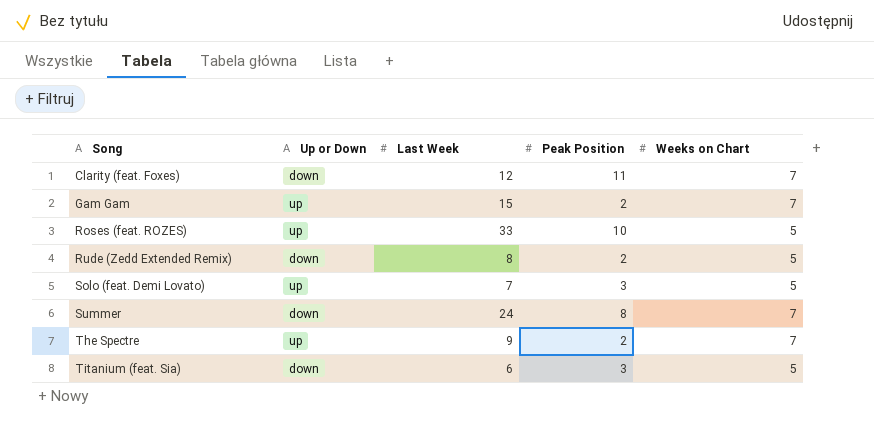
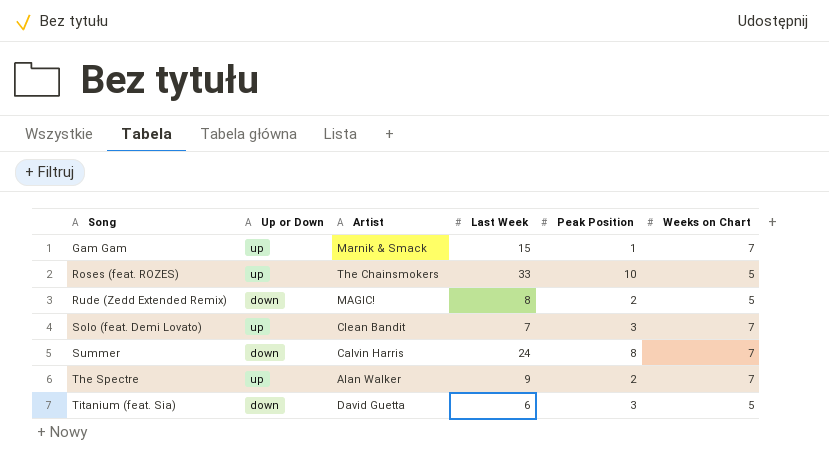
column Artist | position: none -> 3
row Clarity (feat. Foxes): down | 12 | 11 | 7 -> none
Gam Gam | Peak Position: 2 -> 1
Solo (feat. Demi Lovato) | Weeks on Chart: 5 -> 7

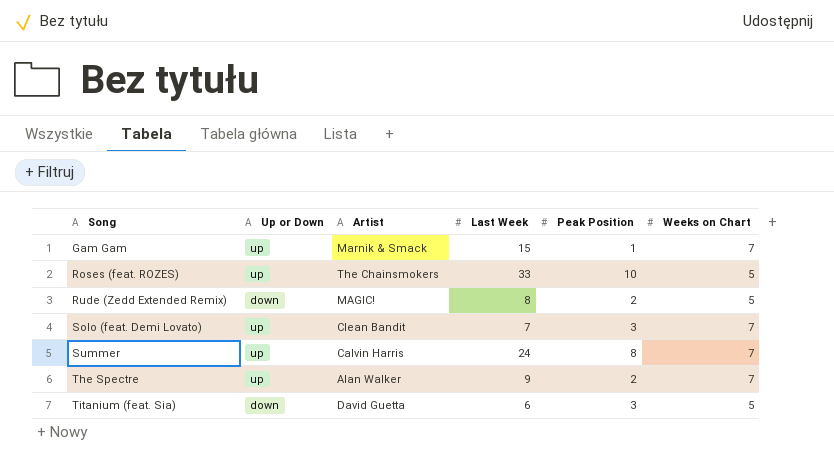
Summer | Up or Down: down -> up

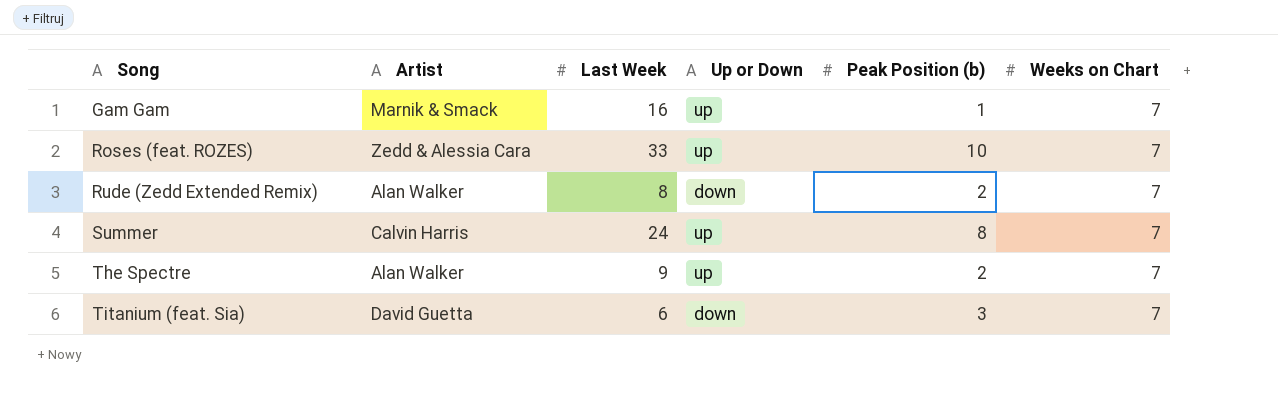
column Up or Down | position: 2 -> 4
column name: Peak Position -> Peak Position (b)
row Solo (feat. Demi Lovato): up | Clean Bandit | 7 | 3 | 7 -> none
Gam Gam | Last Week: 15 -> 16
Roses (feat. ROZES) | Artist: The Chainsmokers -> Zedd & Alessia Cara
Roses (feat. ROZES) | Weeks on Chart: 5 -> 7
Rude (Zedd Extended Remix) | Artist: MAGIC! -> Alan Walker
Rude (Zedd Extended Remix) | Weeks on Chart: 5 -> 7
Titanium (feat. Sia) | Weeks on Chart: 5 -> 7

